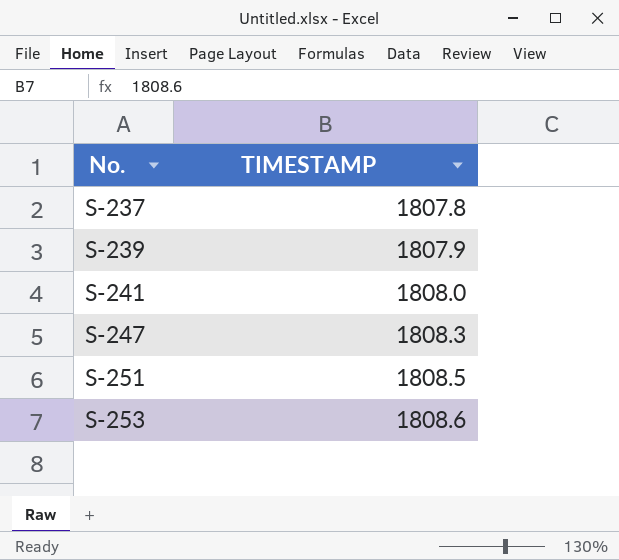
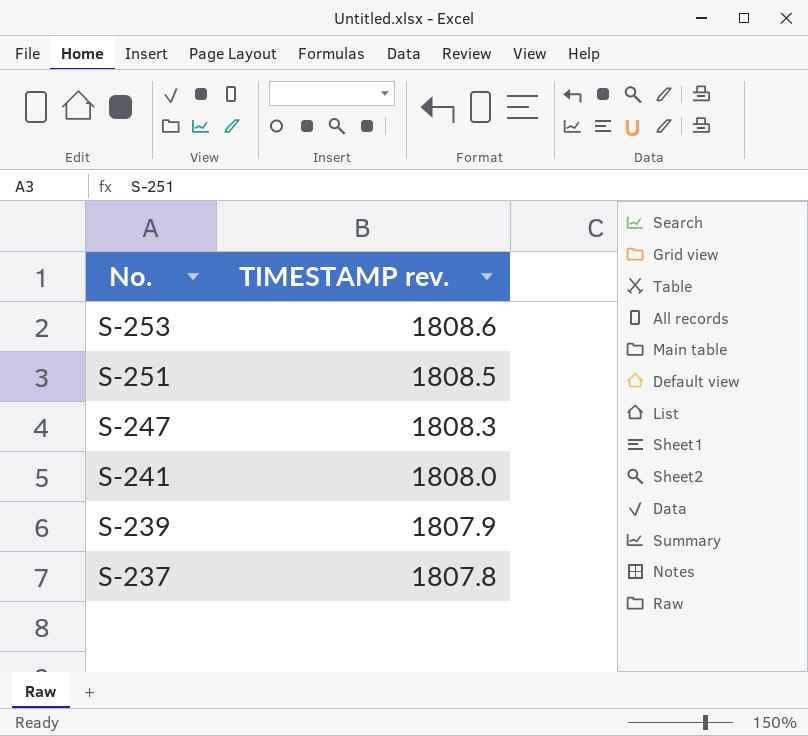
row order: No. ascending -> No. descending
column name: TIMESTAMP -> TIMESTAMP rev.

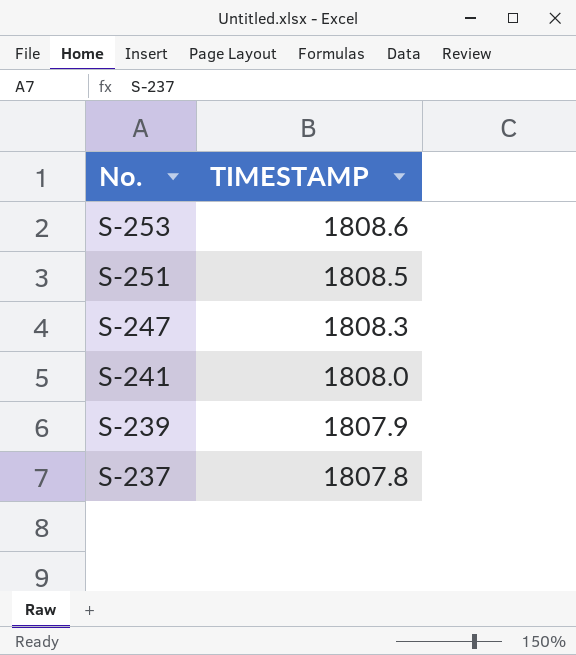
column name: TIMESTAMP rev. -> TIMESTAMP

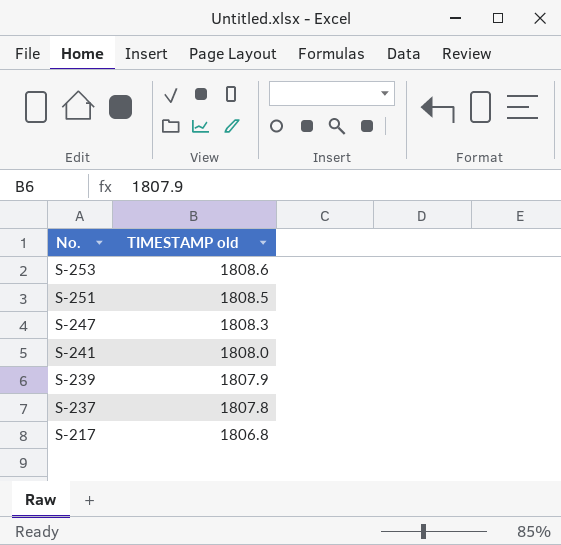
column name: TIMESTAMP -> TIMESTAMP old
row S-217: none -> 1806.8

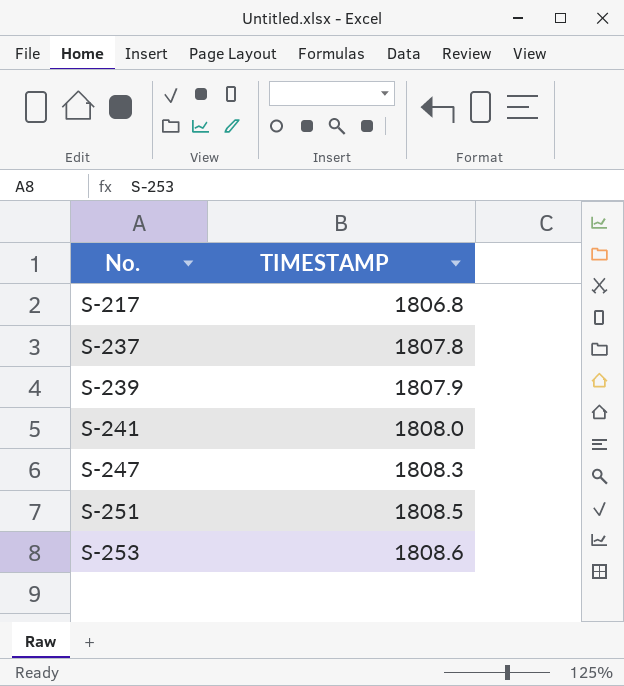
row order: No. descending -> No. ascending
column name: TIMESTAMP old -> TIMESTAMP

